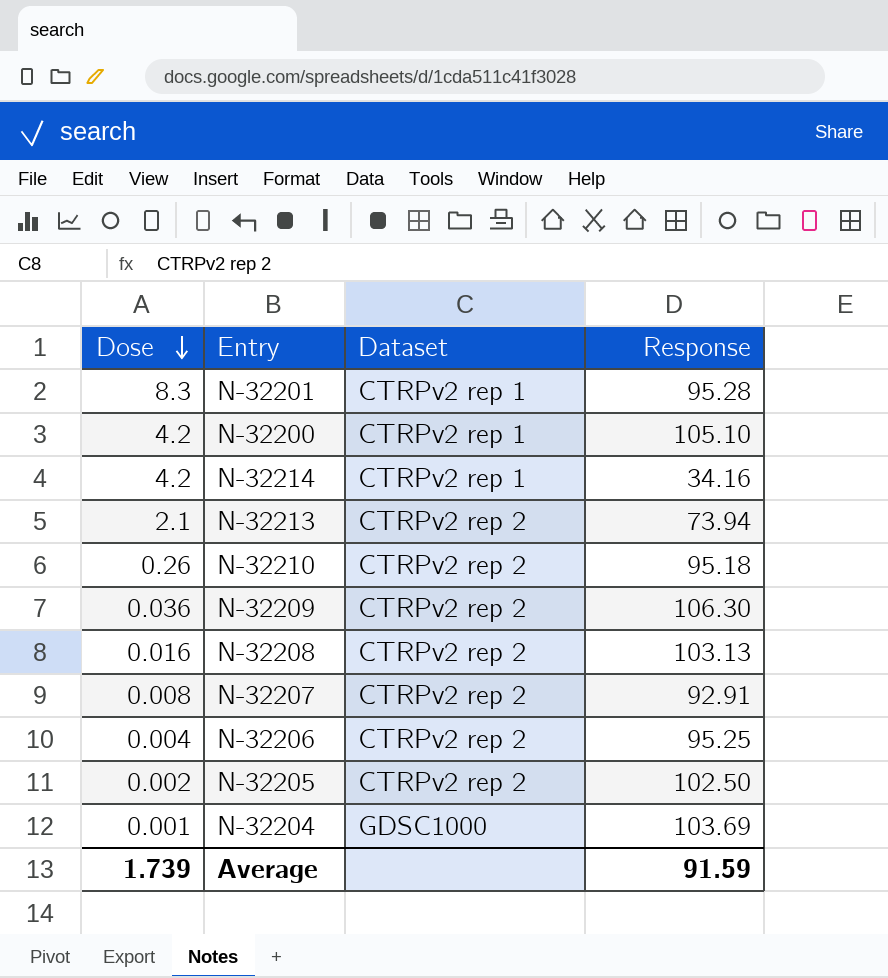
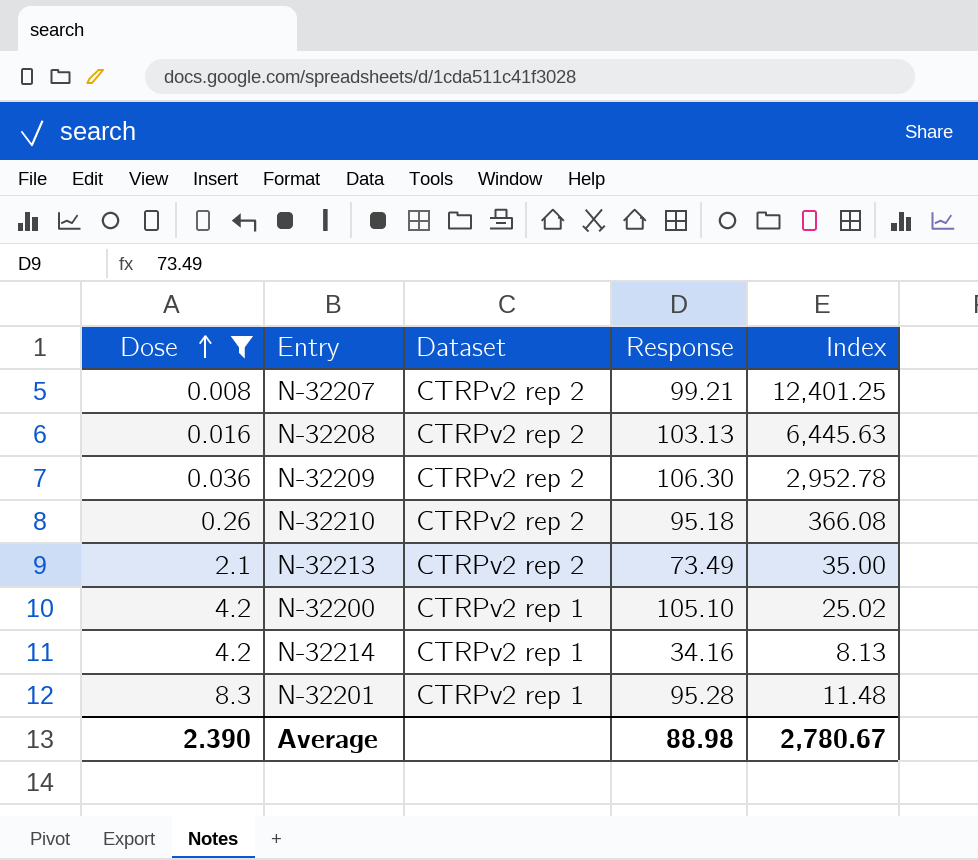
filter: none -> Dose >= 0.008
row order: Dose descending -> Dose ascending
column Index | formula: none -> [Response] / [Dose]
N-32207 | Response: 92.91 -> 99.21
N-32213 | Response: 73.94 -> 73.49
Average | Dose: 1.739 -> 2.390
Average | Response: 91.59 -> 88.98

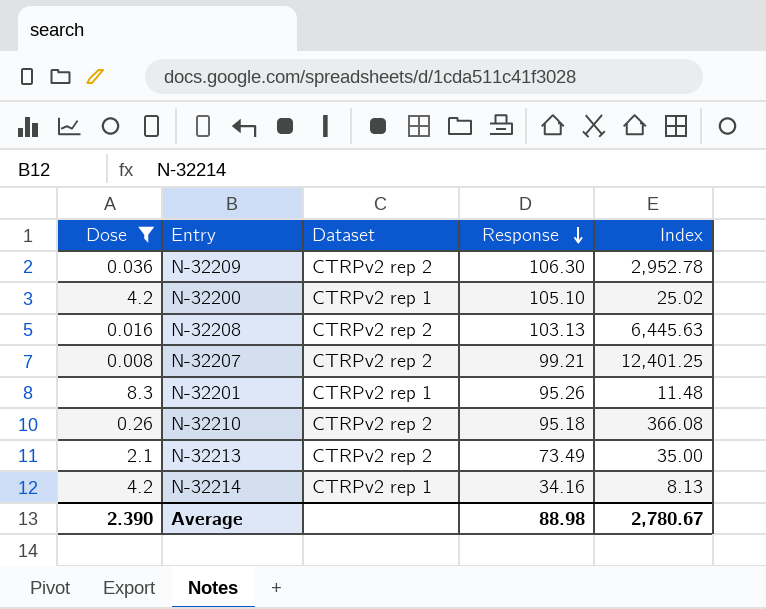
row order: Dose ascending -> Response descending
N-32201 | Response: 95.28 -> 95.26

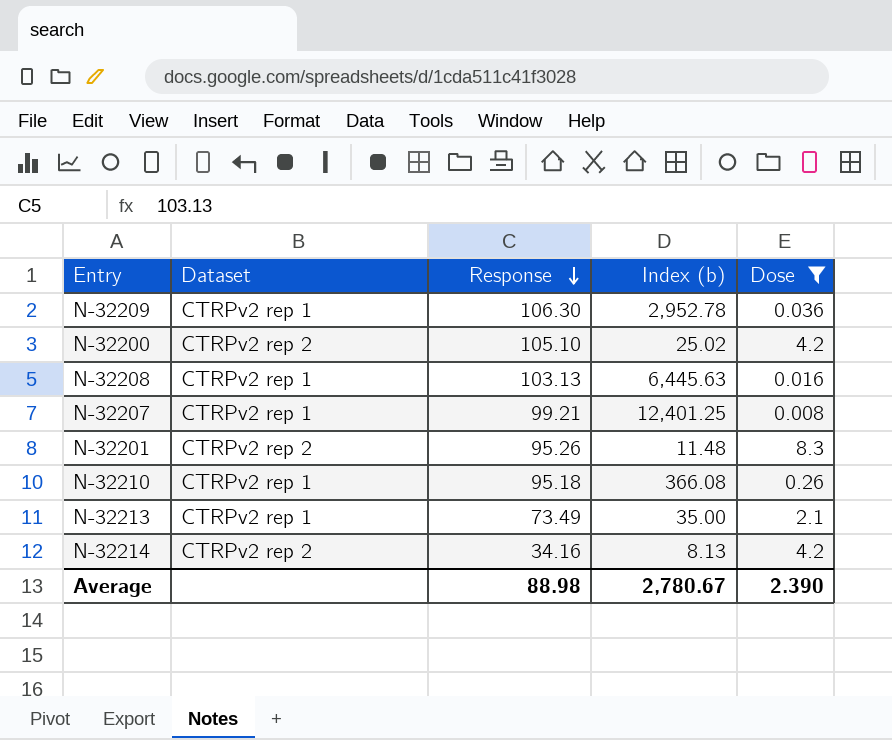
column name: Index -> Index (b)
column Dose | position: 1 -> 5
N-32209 | Dataset: CTRPv2 rep 2 -> CTRPv2 rep 1
N-32200 | Dataset: CTRPv2 rep 1 -> CTRPv2 rep 2
N-32208 | Dataset: CTRPv2 rep 2 -> CTRPv2 rep 1
N-32207 | Dataset: CTRPv2 rep 2 -> CTRPv2 rep 1
N-32201 | Dataset: CTRPv2 rep 1 -> CTRPv2 rep 2
N-32210 | Dataset: CTRPv2 rep 2 -> CTRPv2 rep 1
N-32213 | Dataset: CTRPv2 rep 2 -> CTRPv2 rep 1
N-32214 | Dataset: CTRPv2 rep 1 -> CTRPv2 rep 2

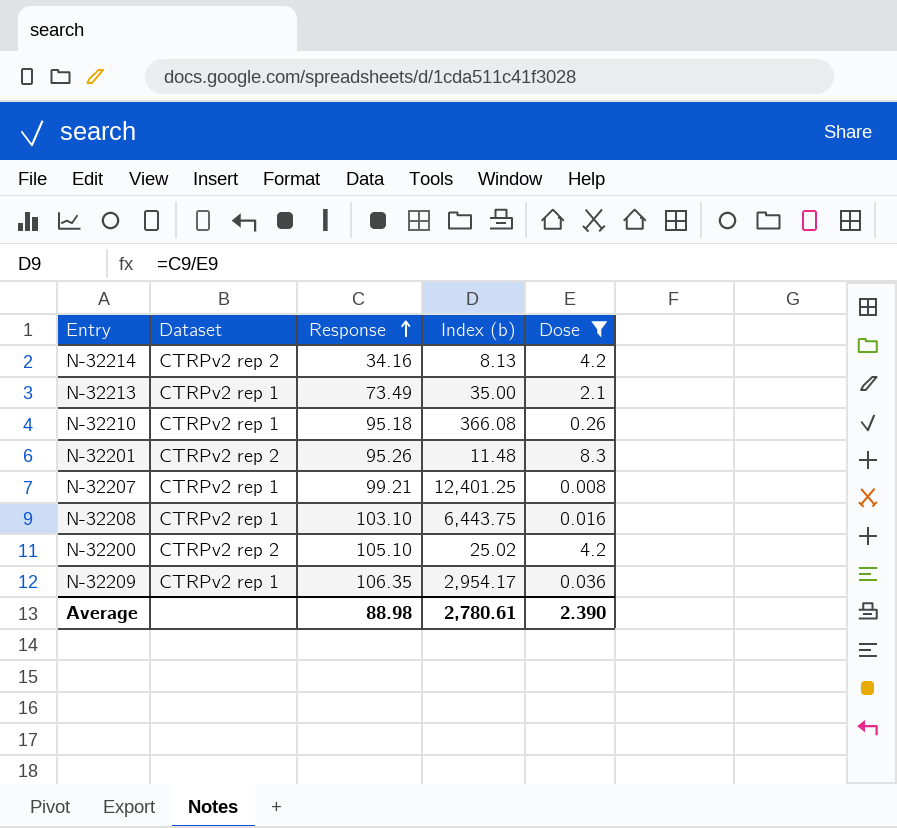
row order: Response descending -> Response ascending
N-32208 | Response: 103.13 -> 103.10
N-32208 | Index (b): 6,445.63 -> 6,443.75
N-32209 | Response: 106.30 -> 106.35
N-32209 | Index (b): 2,952.78 -> 2,954.17
Average | Index (b): 2,780.67 -> 2,780.61

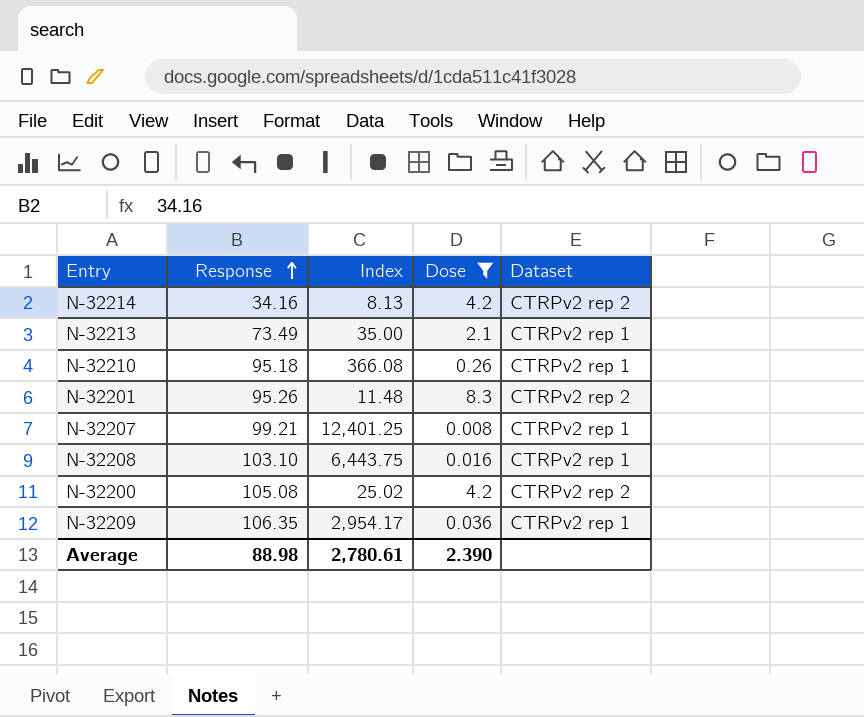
column name: Index (b) -> Index
column Dataset | position: 2 -> 5
N-32200 | Response: 105.10 -> 105.08

